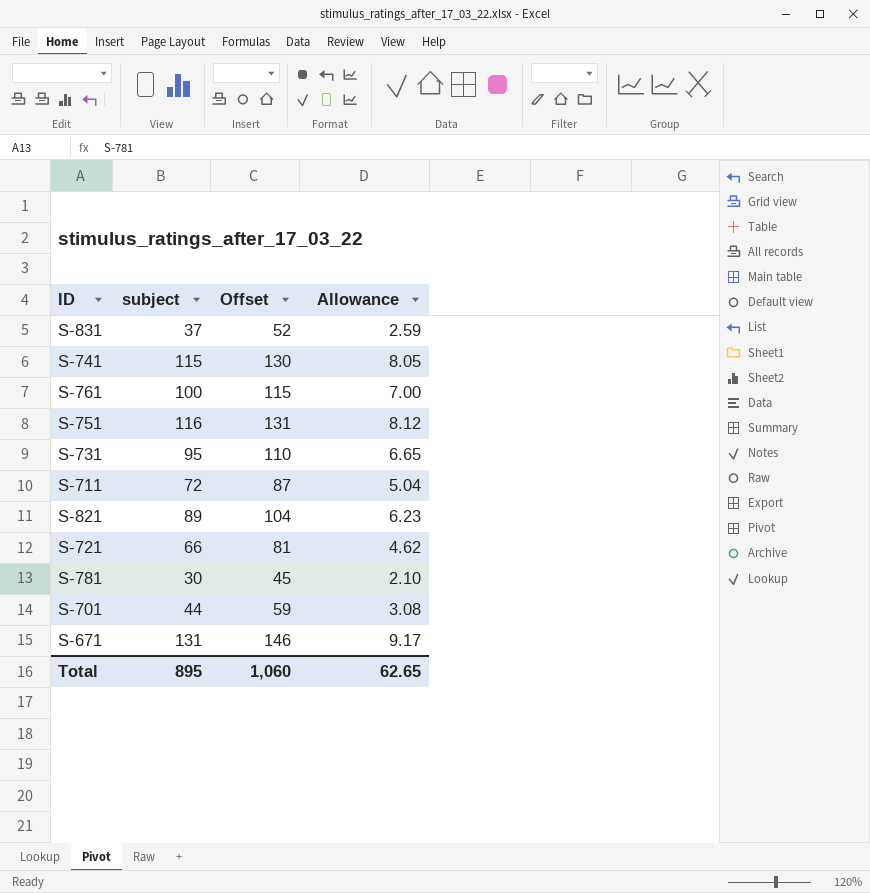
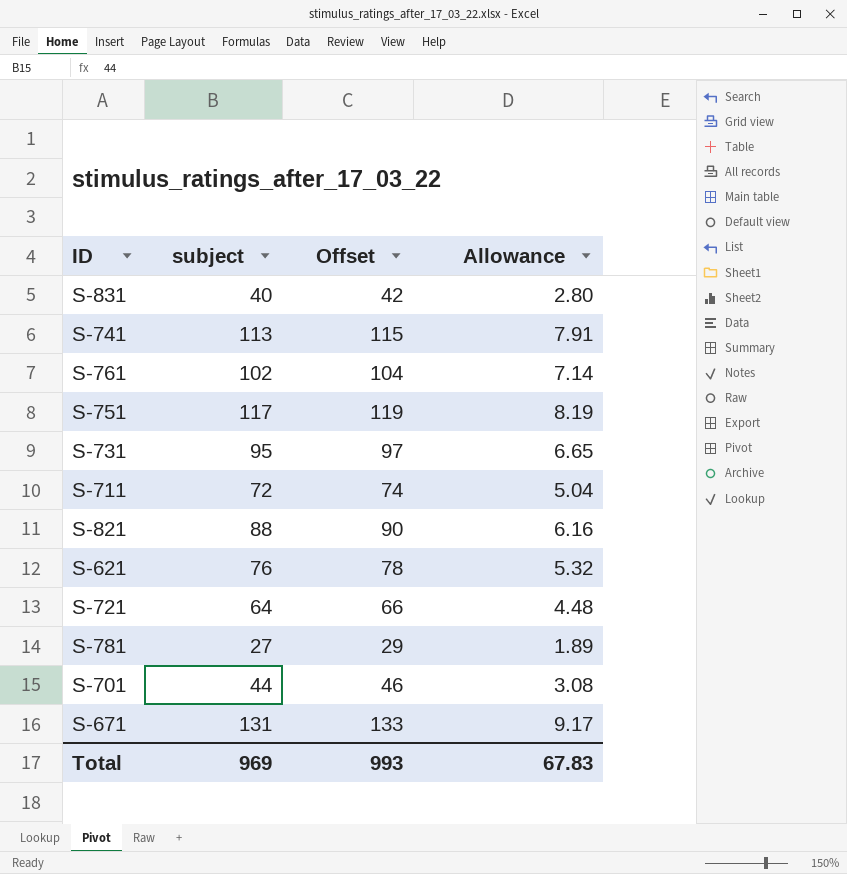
column Offset | formula: [subject] + 15 -> [subject] + 2
S-831 | subject: 37 -> 40
S-831 | Allowance: 2.59 -> 2.80
S-741 | subject: 115 -> 113
S-741 | Allowance: 8.05 -> 7.91
S-761 | subject: 100 -> 102
S-761 | Allowance: 7.00 -> 7.14
S-751 | subject: 116 -> 117
S-751 | Allowance: 8.12 -> 8.19
S-821 | subject: 89 -> 88
S-821 | Allowance: 6.23 -> 6.16
row S-621: none -> 76 | 78 | 5.32
S-721 | subject: 66 -> 64
S-721 | Allowance: 4.62 -> 4.48
S-781 | subject: 30 -> 27
S-781 | Allowance: 2.10 -> 1.89
Total | subject: 895 -> 969
Total | Offset: 1,060 -> 993
Total | Allowance: 62.65 -> 67.83

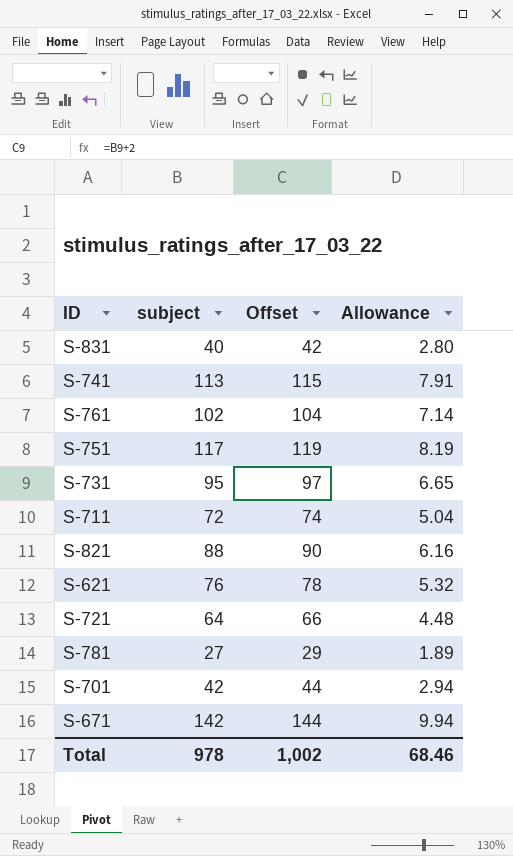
S-701 | subject: 44 -> 42
S-701 | Offset: 46 -> 44
S-701 | Allowance: 3.08 -> 2.94
S-671 | subject: 131 -> 142
S-671 | Offset: 133 -> 144
S-671 | Allowance: 9.17 -> 9.94
Total | subject: 969 -> 978
Total | Offset: 993 -> 1,002
Total | Allowance: 67.83 -> 68.46

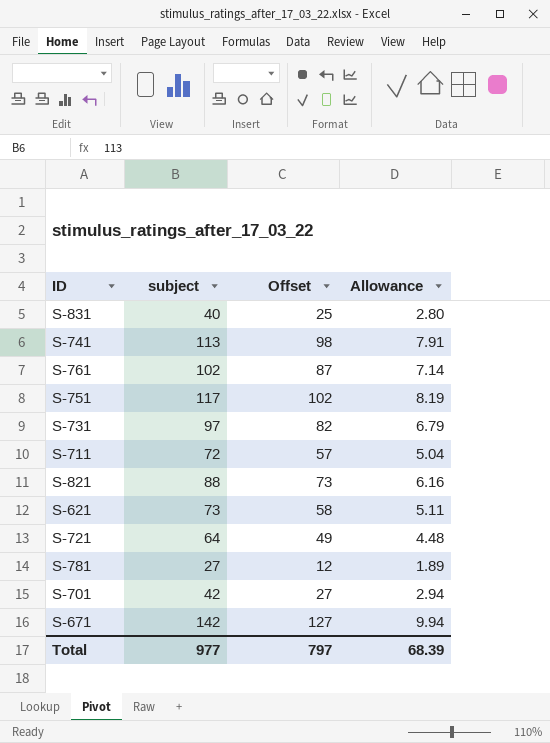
column Offset | formula: [subject] + 2 -> [subject] - 15
S-731 | subject: 95 -> 97
S-731 | Allowance: 6.65 -> 6.79
S-621 | subject: 76 -> 73
S-621 | Allowance: 5.32 -> 5.11
Total | subject: 978 -> 977
Total | Offset: 1,002 -> 797
Total | Allowance: 68.46 -> 68.39

